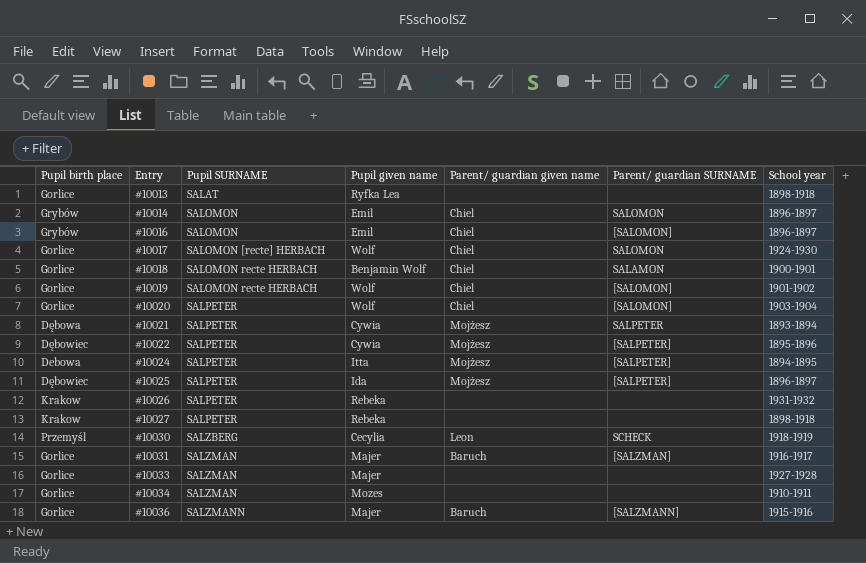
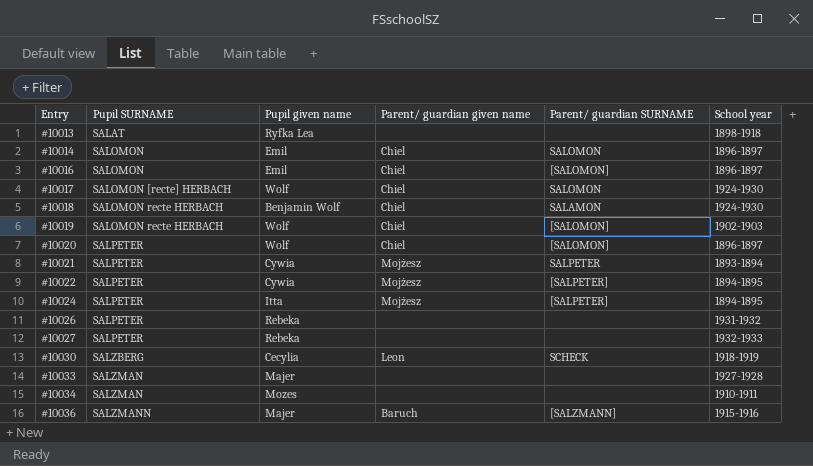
column Pupil birth place | position: 1 -> none
row #10025: Dębowiec | SALPETER | Ida | Mojżesz | [SALPETER] | 1896-1897 -> none
row #10031: Gorlice | SALZMAN | Majer | Baruch | [SALZMAN] | 1916-1917 -> none
#10018 | School year: 1900-1901 -> 1924-1930
#10019 | School year: 1901-1902 -> 1902-1903
#10020 | School year: 1903-1904 -> 1896-1897
#10022 | School year: 1895-1896 -> 1894-1895
#10027 | School year: 1898-1918 -> 1932-1933

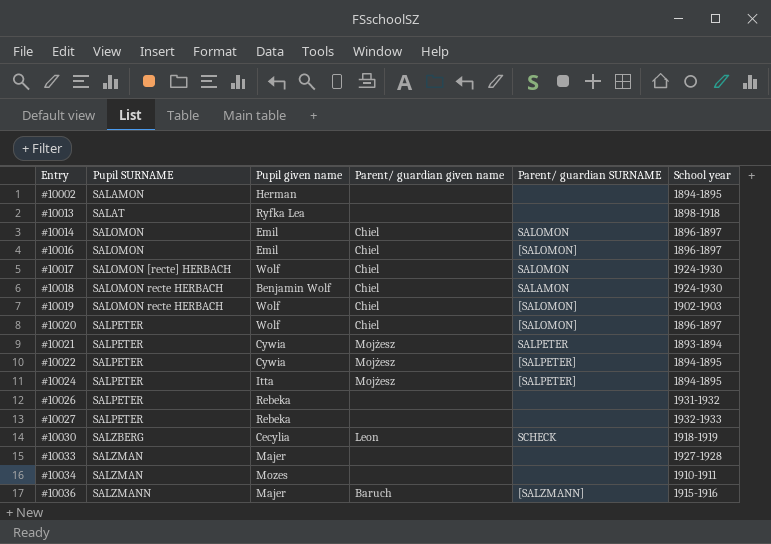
row #10002: none -> SALAMON | Herman | none | none | 1894-1895

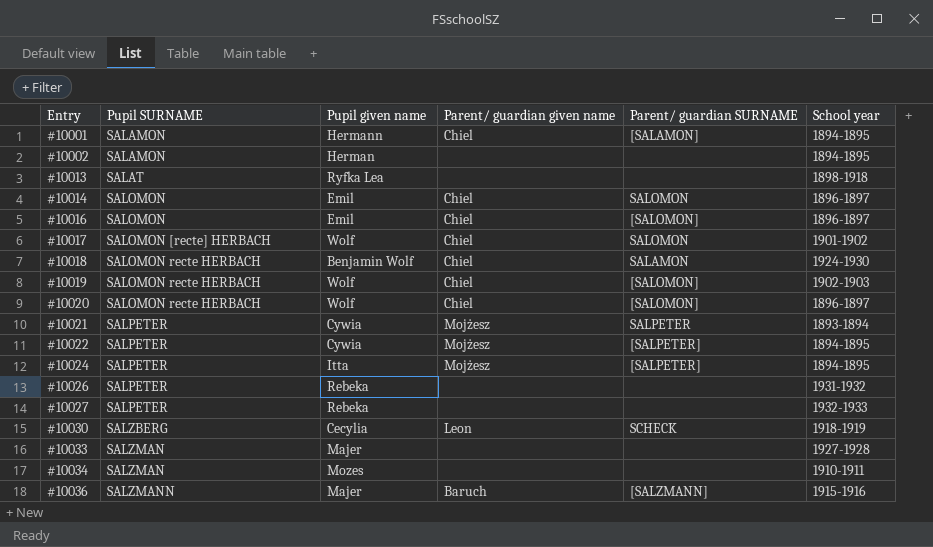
row #10001: none -> SALAMON | Hermann | Chiel | [SALAMON] | 1894-1895
#10017 | School year: 1924-1930 -> 1901-1902
#10020 | Pupil SURNAME: SALPETER -> SALOMON recte HERBACH

